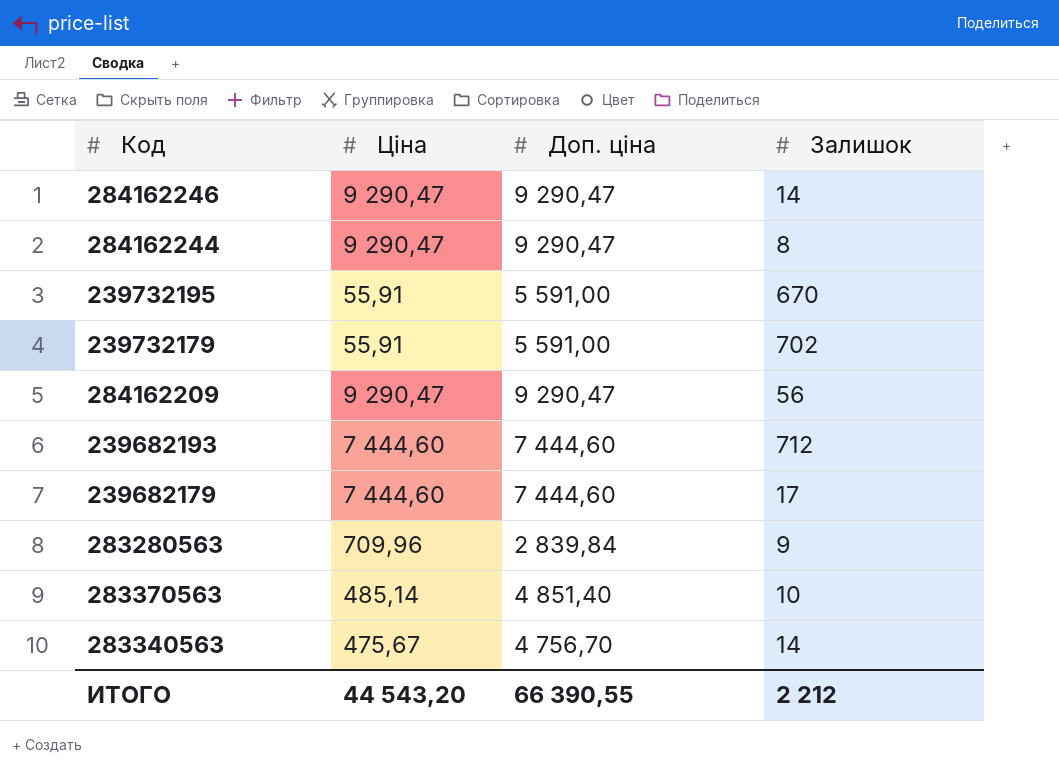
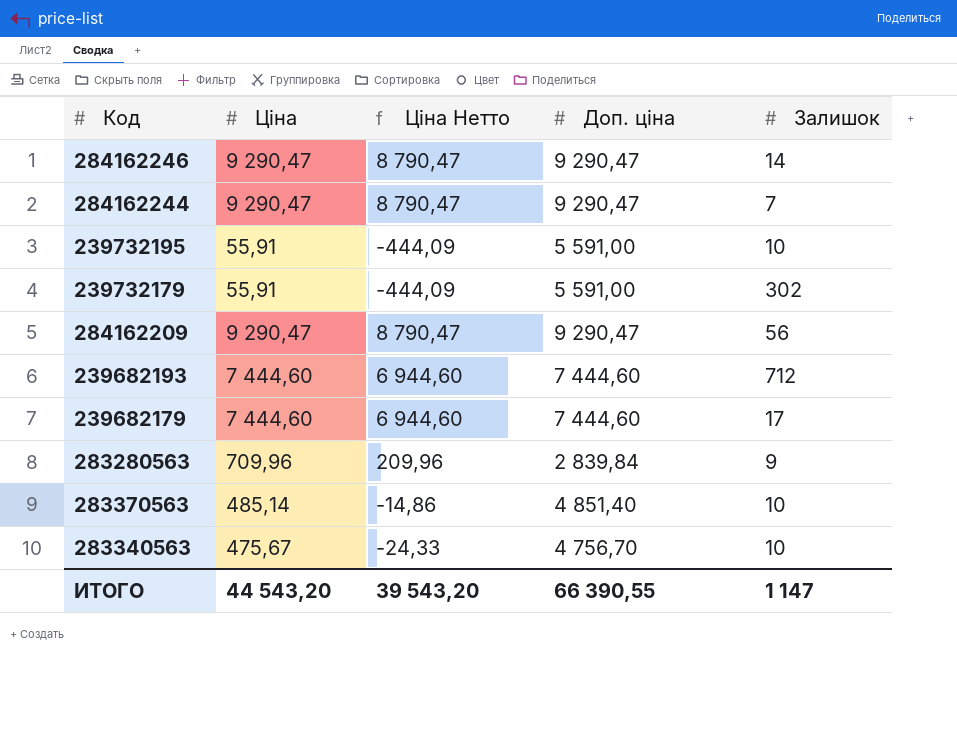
column Ціна Нетто | formula: none -> [Ціна] - 500
284162244 | Залишок: 8 -> 7
239732195 | Залишок: 670 -> 10
239732179 | Залишок: 702 -> 302
283340563 | Залишок: 14 -> 10
ИТОГО | Залишок: 2 212 -> 1 147

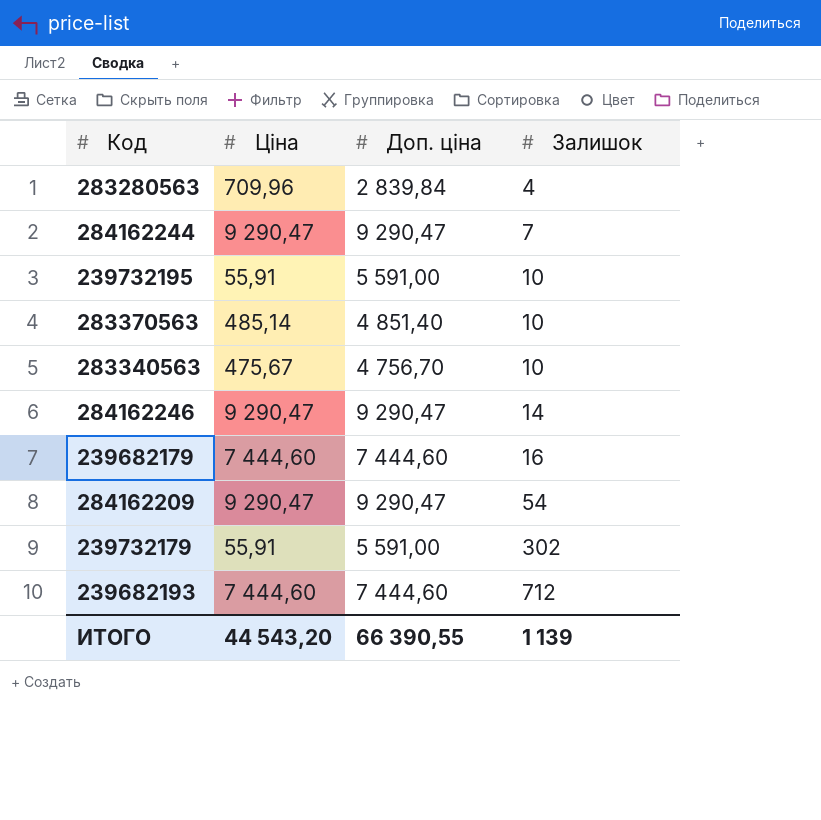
row order: none -> Залишок ascending
column Ціна Нетто | formula: [Ціна] - 500 -> none
283280563 | Залишок: 9 -> 4
239682179 | Залишок: 17 -> 16
284162209 | Залишок: 56 -> 54
ИТОГО | Залишок: 1 147 -> 1 139

